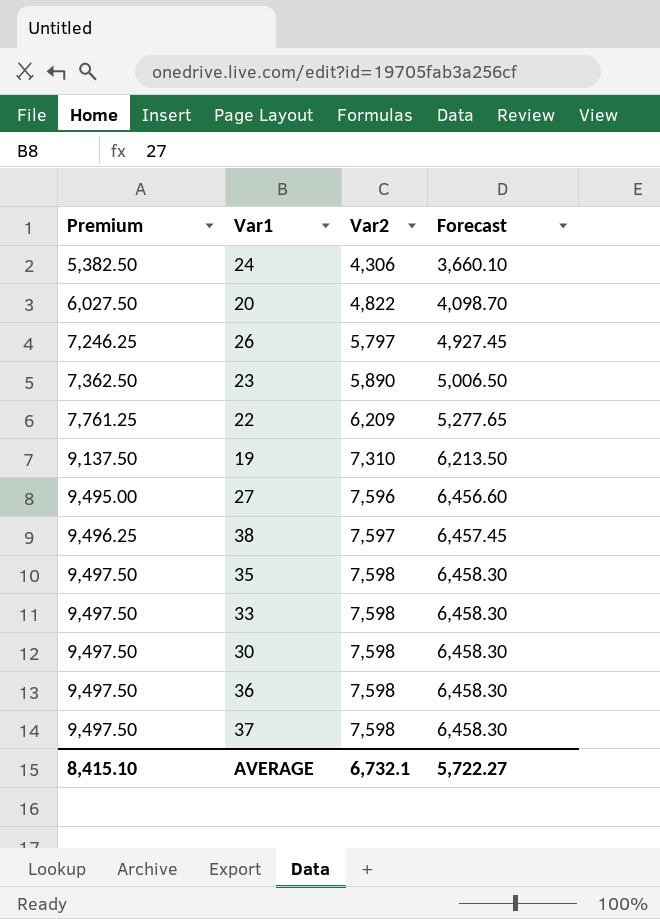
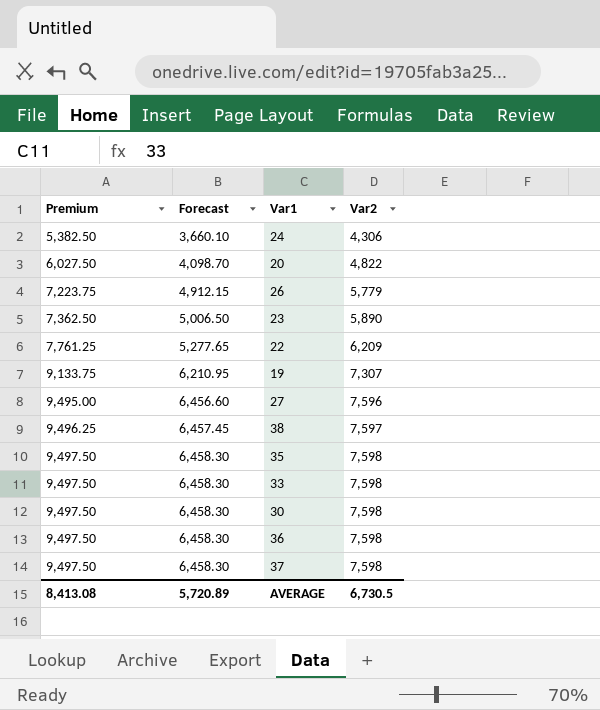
column Forecast | position: 4 -> 2
26 | Premium: 7,246.25 -> 7,223.75
26 | Forecast: 4,927.45 -> 4,912.15
26 | Var2: 5,797 -> 5,779
19 | Premium: 9,137.50 -> 9,133.75
19 | Forecast: 6,213.50 -> 6,210.95
19 | Var2: 7,310 -> 7,307
AVERAGE | Premium: 8,415.10 -> 8,413.08
AVERAGE | Forecast: 5,722.27 -> 5,720.89
AVERAGE | Var2: 6,732.1 -> 6,730.5

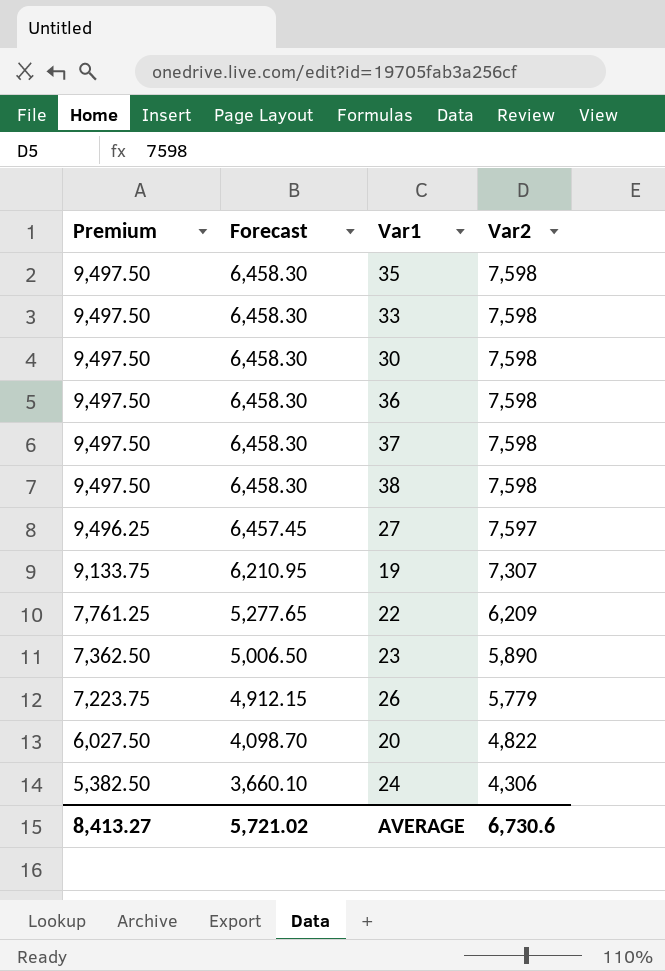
row order: Premium ascending -> Premium descending
38 | Premium: 9,496.25 -> 9,497.50
38 | Forecast: 6,457.45 -> 6,458.30
38 | Var2: 7,597 -> 7,598
27 | Premium: 9,495.00 -> 9,496.25
27 | Forecast: 6,456.60 -> 6,457.45
27 | Var2: 7,596 -> 7,597
AVERAGE | Premium: 8,413.08 -> 8,413.27
AVERAGE | Forecast: 5,720.89 -> 5,721.02
AVERAGE | Var2: 6,730.5 -> 6,730.6

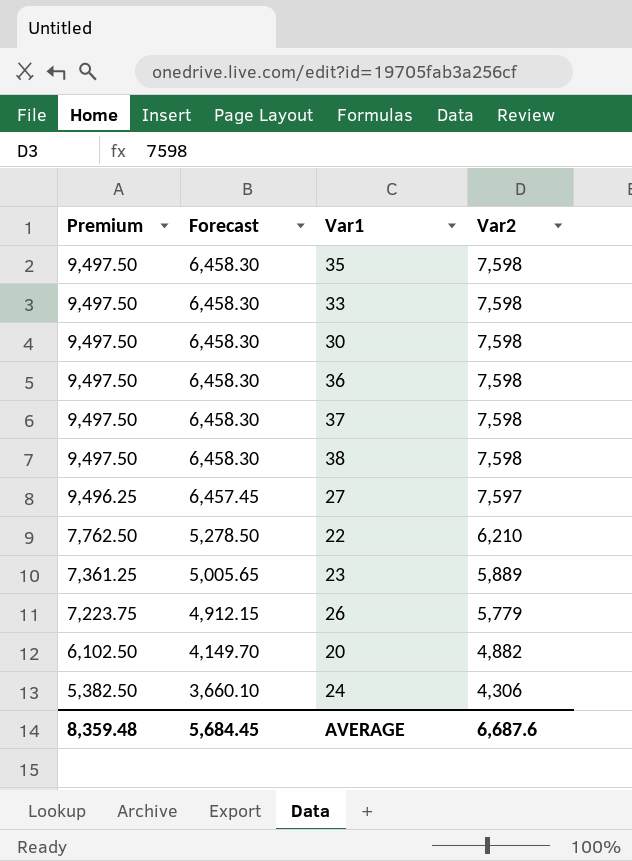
row 19: 9,133.75 | 6,210.95 | 7,307 -> none
22 | Premium: 7,761.25 -> 7,762.50
22 | Forecast: 5,277.65 -> 5,278.50
22 | Var2: 6,209 -> 6,210
23 | Premium: 7,362.50 -> 7,361.25
23 | Forecast: 5,006.50 -> 5,005.65
23 | Var2: 5,890 -> 5,889
20 | Premium: 6,027.50 -> 6,102.50
20 | Forecast: 4,098.70 -> 4,149.70
20 | Var2: 4,822 -> 4,882
AVERAGE | Premium: 8,413.27 -> 8,359.48
AVERAGE | Forecast: 5,721.02 -> 5,684.45
AVERAGE | Var2: 6,730.6 -> 6,687.6

